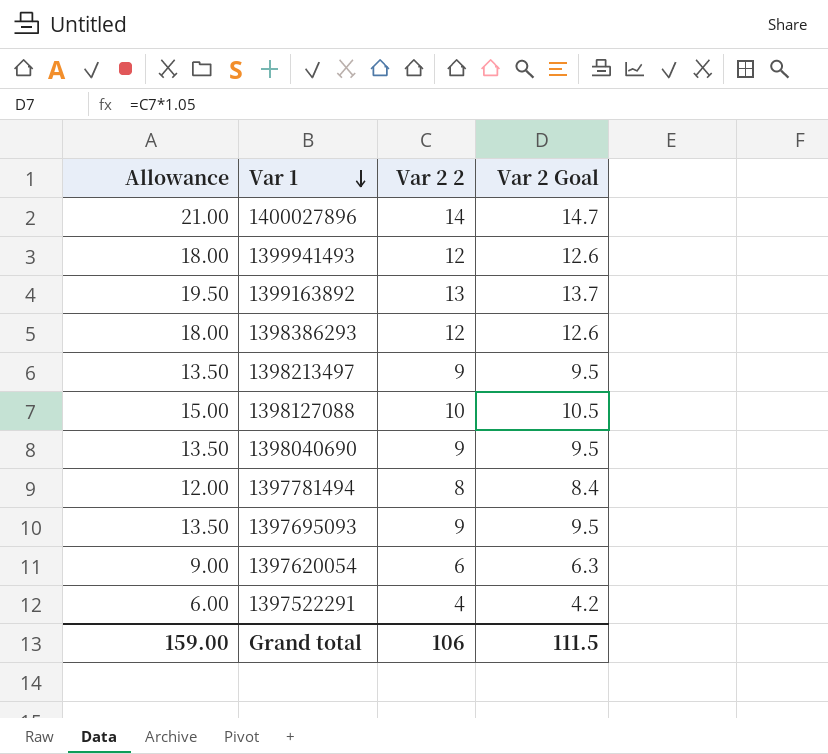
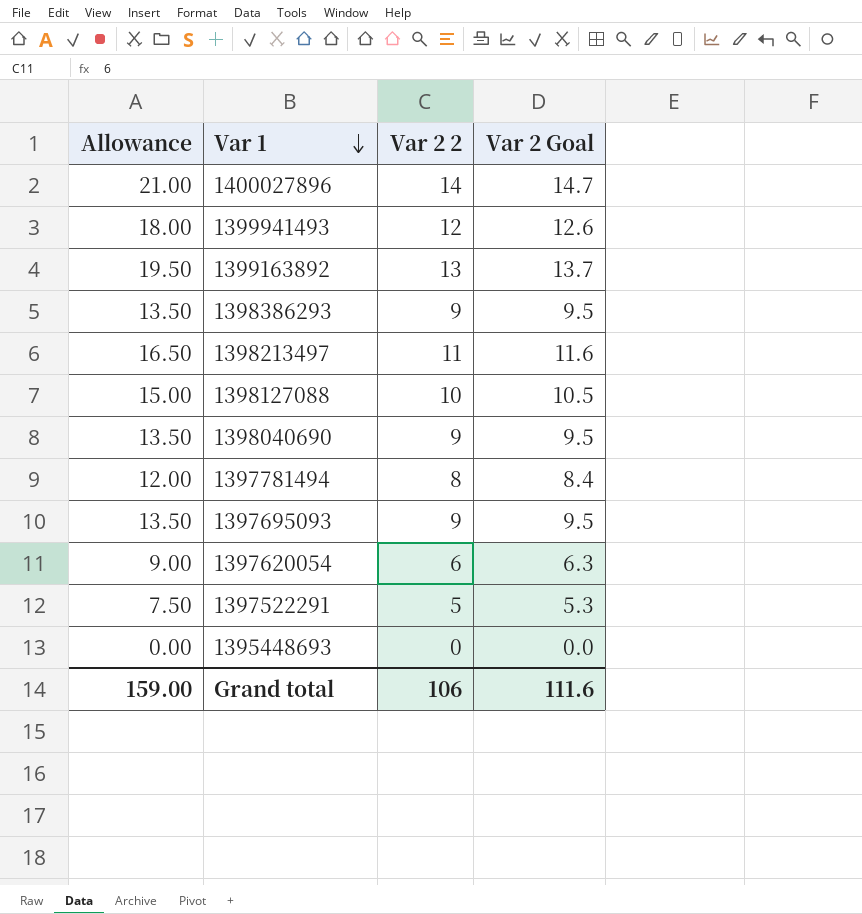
1398386293 | Allowance: 18.00 -> 13.50
1398386293 | Var 2 2: 12 -> 9
1398386293 | Var 2 Goal: 12.6 -> 9.5
1398213497 | Allowance: 13.50 -> 16.50
1398213497 | Var 2 2: 9 -> 11
1398213497 | Var 2 Goal: 9.5 -> 11.6
1397522291 | Allowance: 6.00 -> 7.50
1397522291 | Var 2 2: 4 -> 5
1397522291 | Var 2 Goal: 4.2 -> 5.3
row 1395448693: none -> 0.00 | 0 | 0.0
Grand total | Var 2 Goal: 111.5 -> 111.6

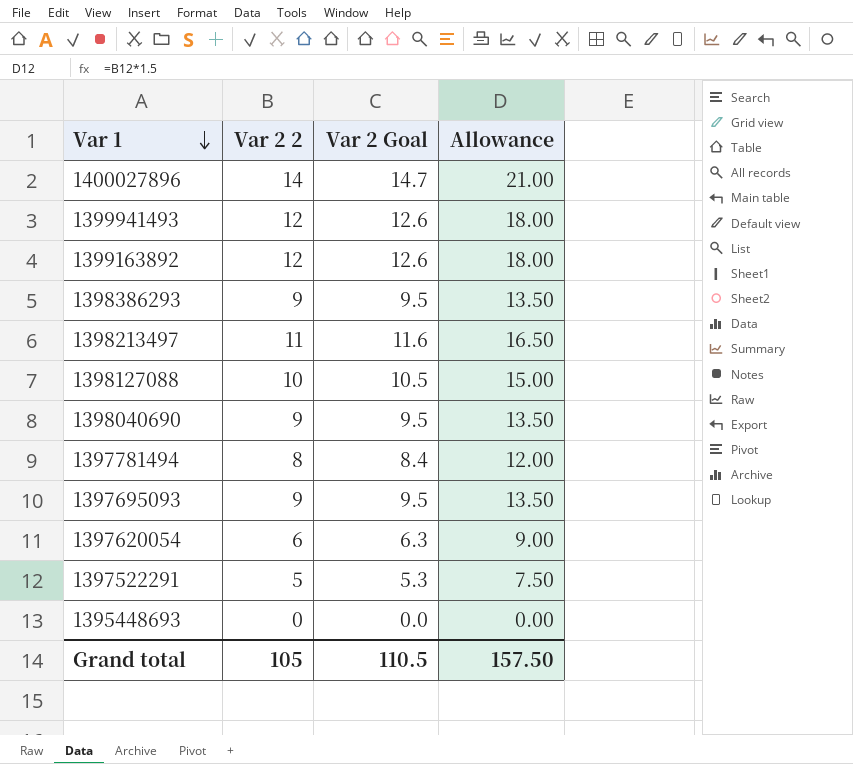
column Allowance | position: 1 -> 4
1399163892 | Var 2 2: 13 -> 12
1399163892 | Var 2 Goal: 13.7 -> 12.6
1399163892 | Allowance: 19.50 -> 18.00
Grand total | Var 2 2: 106 -> 105
Grand total | Var 2 Goal: 111.6 -> 110.5
Grand total | Allowance: 159.00 -> 157.50

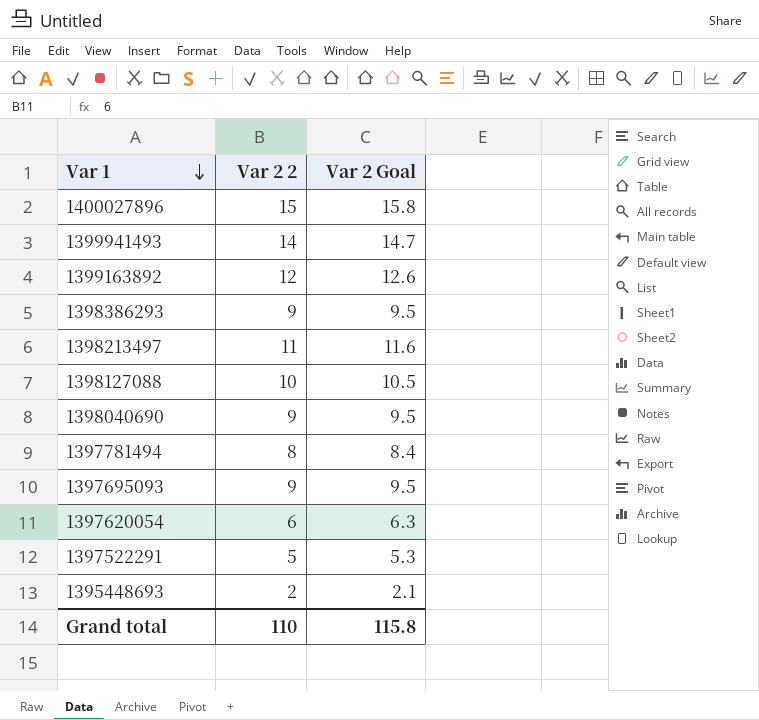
column Allowance | formula: [Var 2 2] * 1.5 -> none
1400027896 | Var 2 2: 14 -> 15
1400027896 | Var 2 Goal: 14.7 -> 15.8
1399941493 | Var 2 2: 12 -> 14
1399941493 | Var 2 Goal: 12.6 -> 14.7
1395448693 | Var 2 2: 0 -> 2
1395448693 | Var 2 Goal: 0.0 -> 2.1
Grand total | Var 2 2: 105 -> 110
Grand total | Var 2 Goal: 110.5 -> 115.8

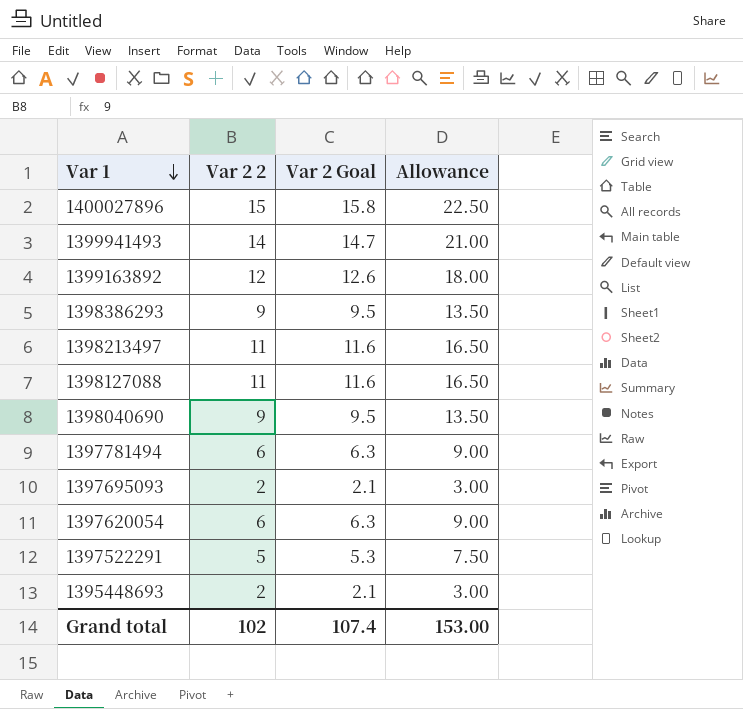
column Allowance | formula: none -> [Var 2 2] * 1.5
1398127088 | Var 2 2: 10 -> 11
1398127088 | Var 2 Goal: 10.5 -> 11.6
1397781494 | Var 2 2: 8 -> 6
1397781494 | Var 2 Goal: 8.4 -> 6.3
1397695093 | Var 2 2: 9 -> 2
1397695093 | Var 2 Goal: 9.5 -> 2.1
Grand total | Var 2 2: 110 -> 102
Grand total | Var 2 Goal: 115.8 -> 107.4

